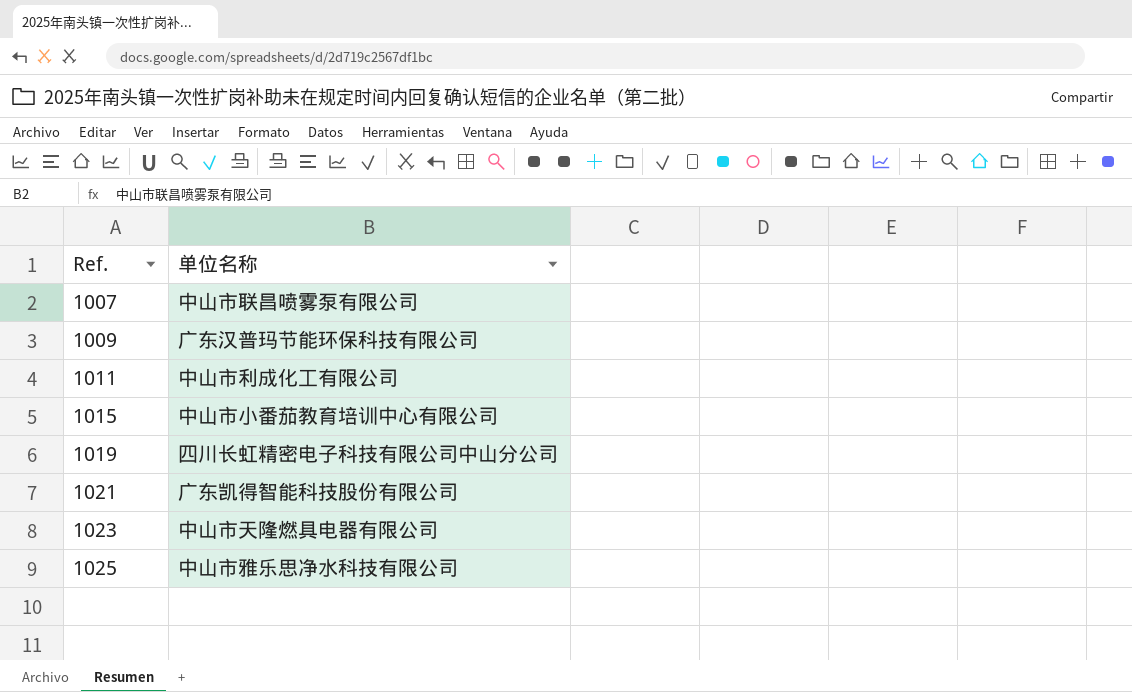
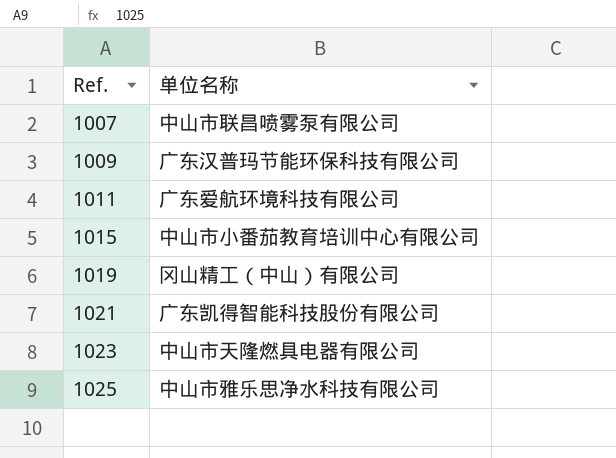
1011 | 单位名称: 中山市利成化工有限公司 -> 广东爱航环境科技有限公司
1019 | 单位名称: 四川长虹精密电子科技有限公司中山分公司 -> 冈山精工（中山）有限公司

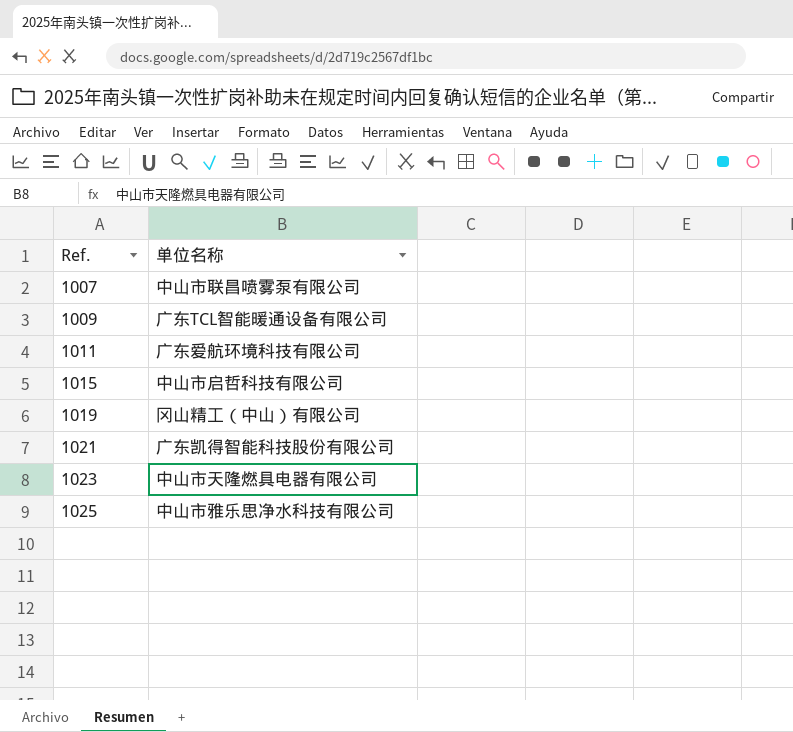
1009 | 单位名称: 广东汉普玛节能环保科技有限公司 -> 广东TCL智能暖通设备有限公司
1015 | 单位名称: 中山市小番茄教育培训中心有限公司 -> 中山市启哲科技有限公司

